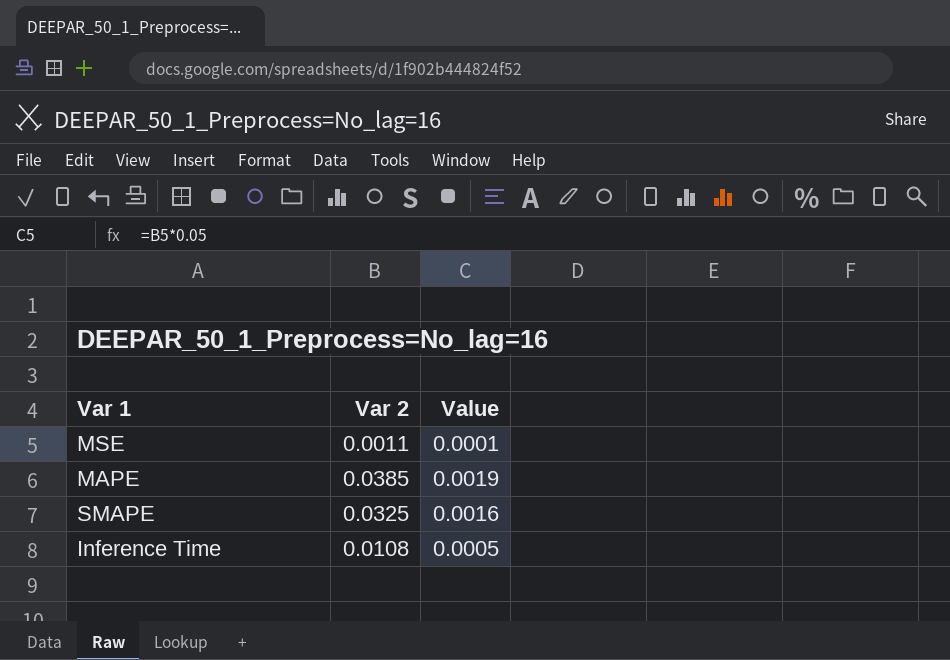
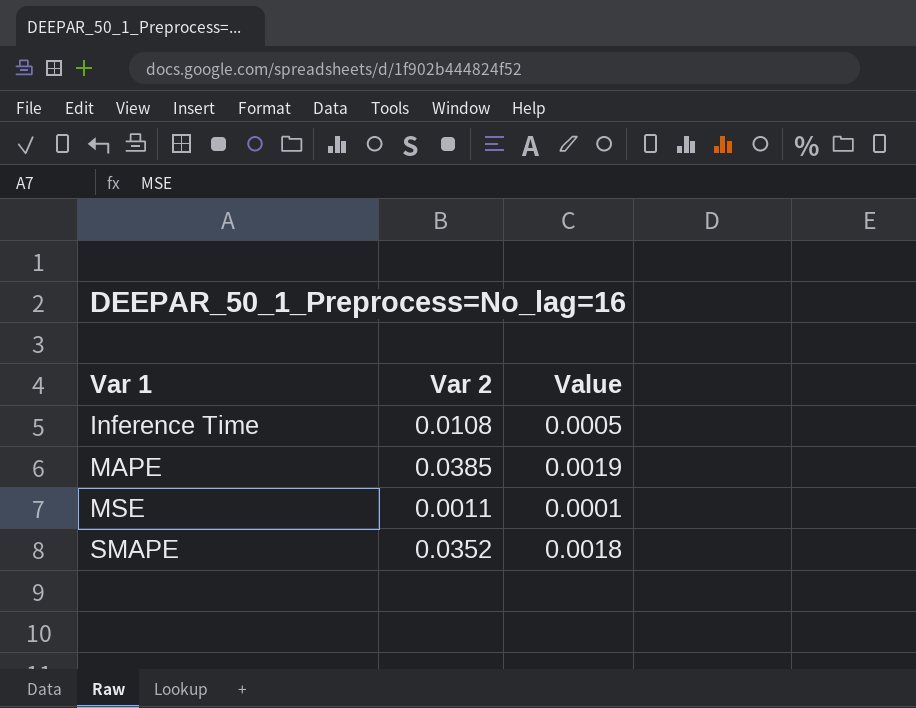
row order: none -> Var 1 ascending
SMAPE | Var 2: 0.0325 -> 0.0352
SMAPE | Value: 0.0016 -> 0.0018

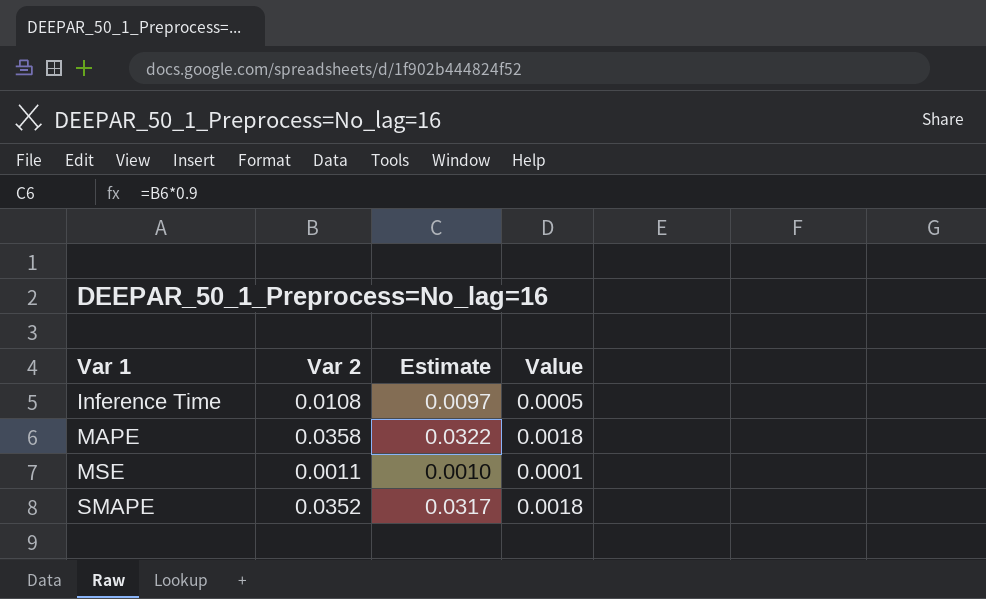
column Estimate | formula: none -> [Var 2] * 0.9
MAPE | Var 2: 0.0385 -> 0.0358
MAPE | Value: 0.0019 -> 0.0018

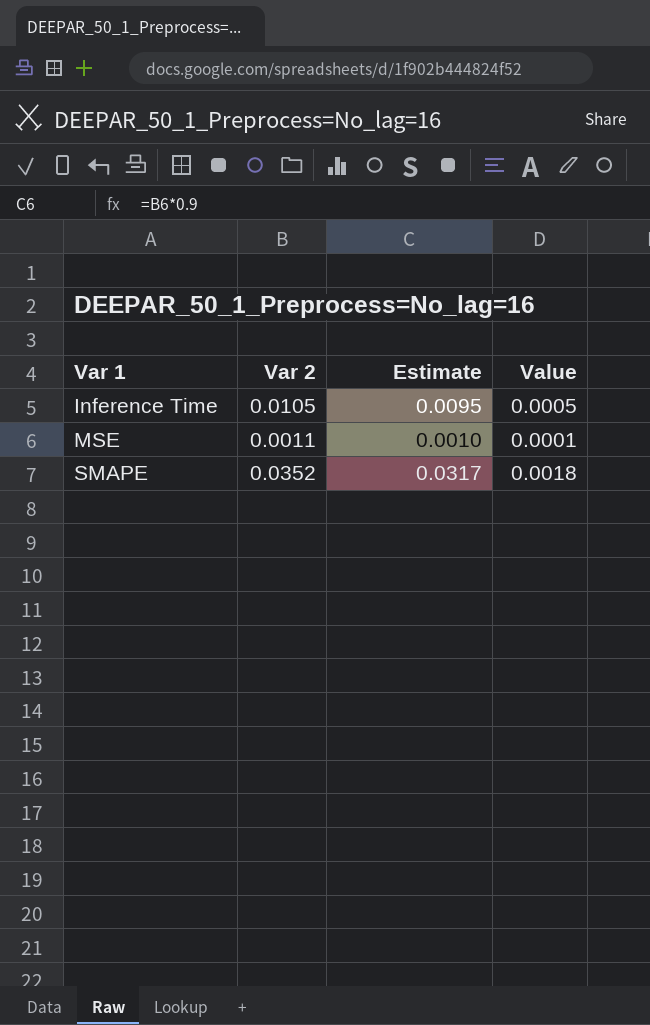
row MAPE: 0.0358 | 0.0322 | 0.0018 -> none
Inference Time | Var 2: 0.0108 -> 0.0105
Inference Time | Estimate: 0.0097 -> 0.0095

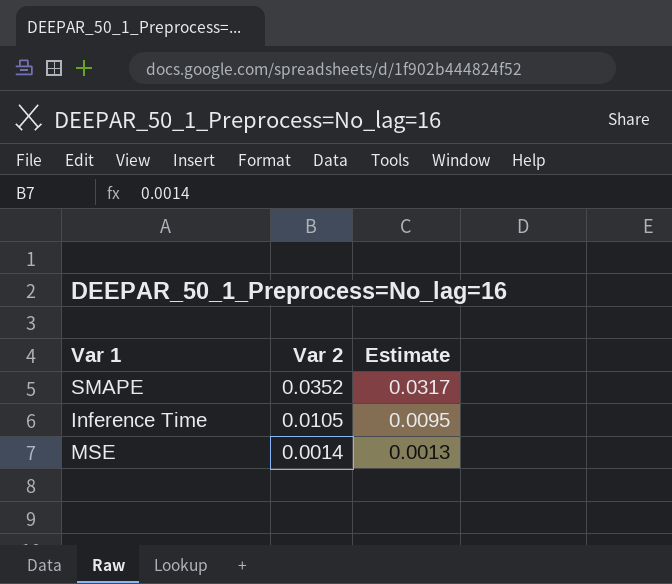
row order: Var 1 ascending -> Var 2 descending
column Value | formula: [Var 2] * 0.05 -> none
MSE | Var 2: 0.0011 -> 0.0014
MSE | Estimate: 0.0010 -> 0.0013

